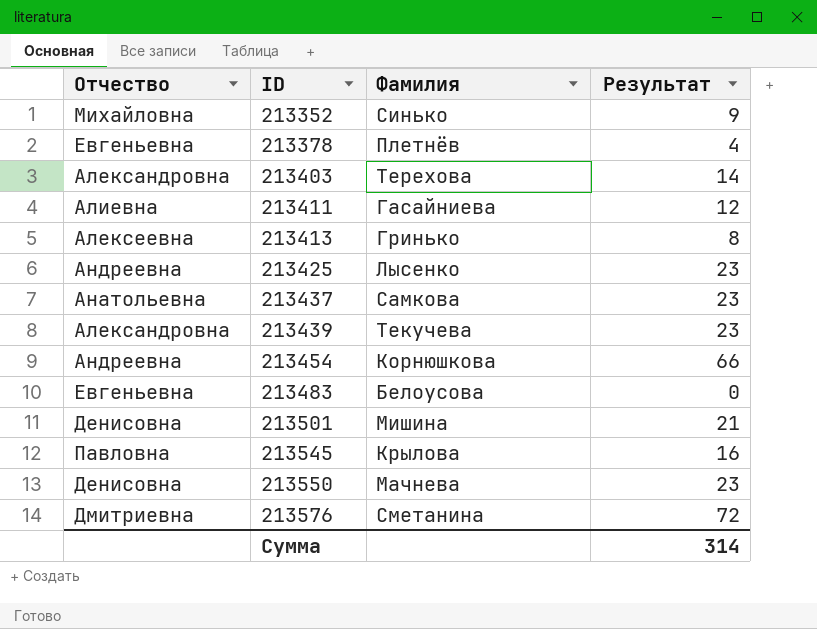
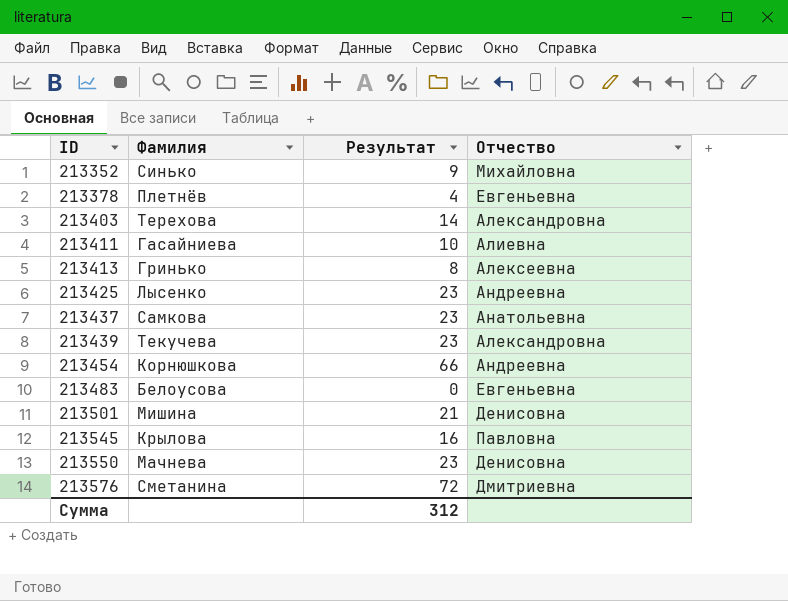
column Отчество | position: 1 -> 4
213411 | Результат: 12 -> 10
Сумма | Результат: 314 -> 312

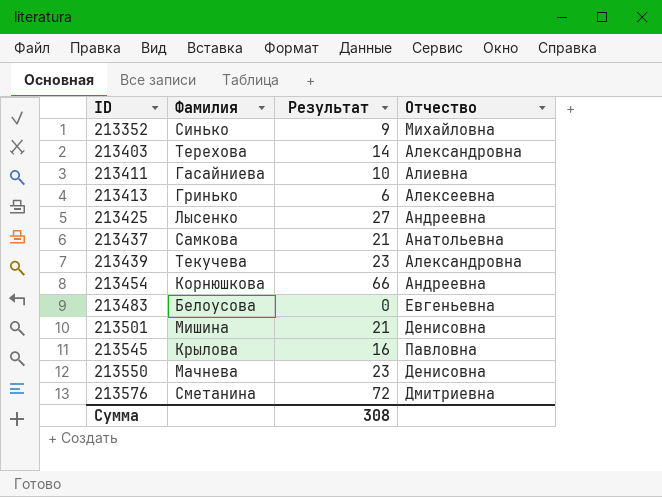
row 213378: Плетнёв | 4 | Евгеньевна -> none
213413 | Результат: 8 -> 6
213425 | Результат: 23 -> 27
213437 | Результат: 23 -> 21
Сумма | Результат: 312 -> 308

